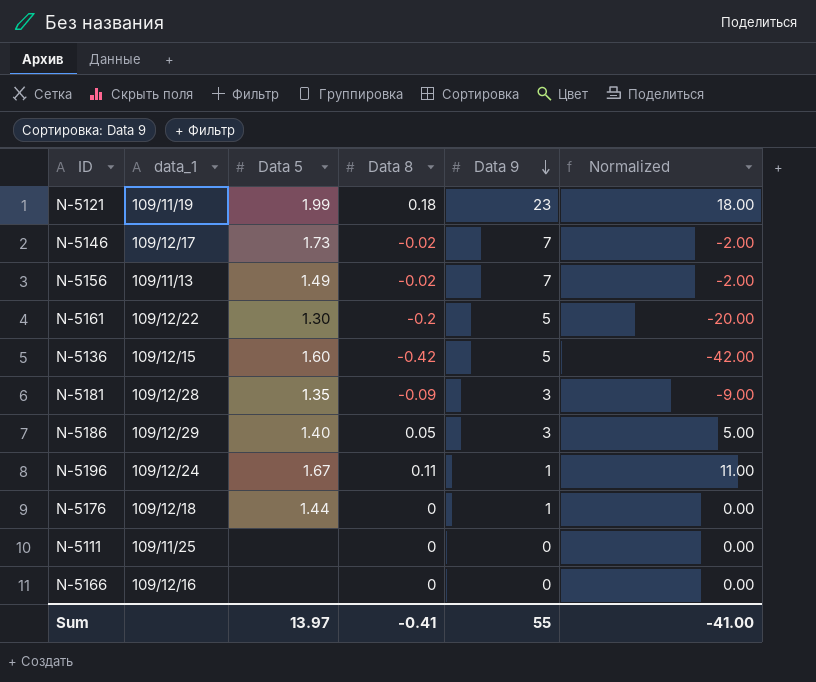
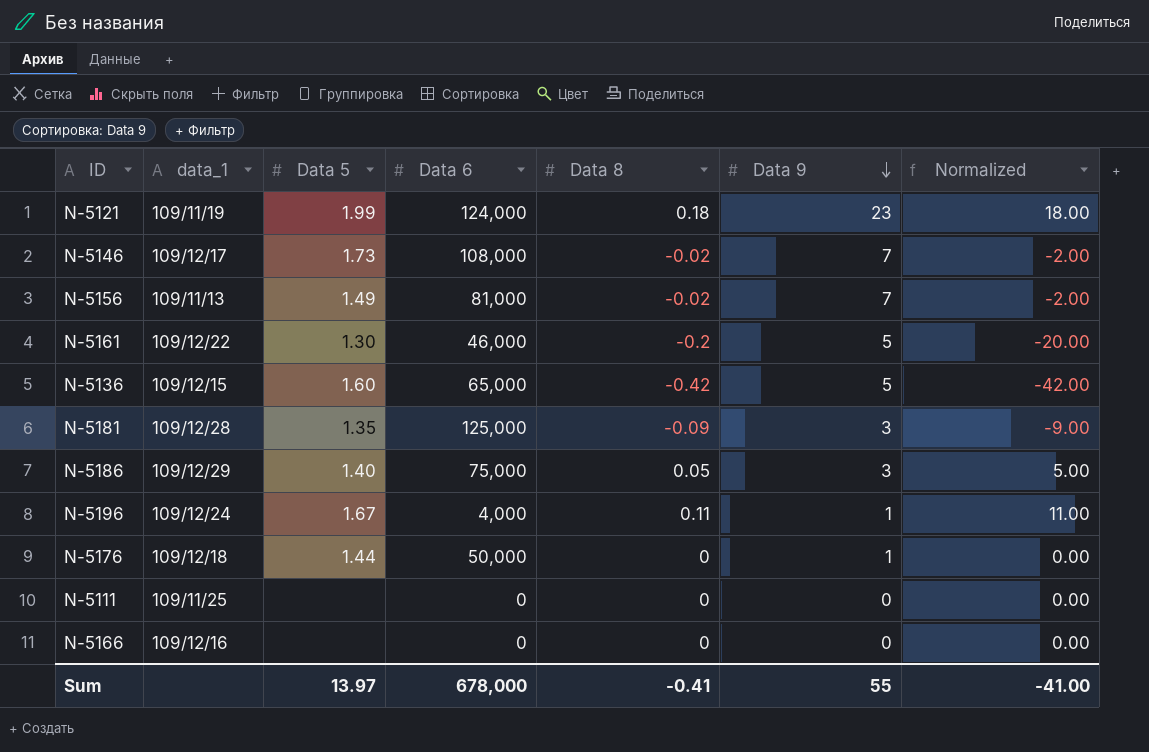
column Data 6 | position: none -> 4

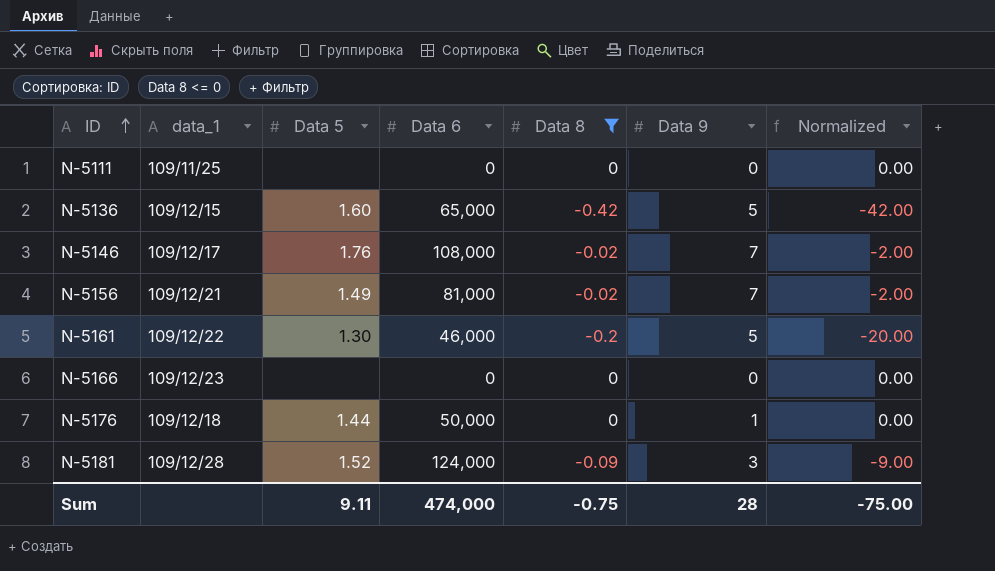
filter: none -> Data 8 <= 0
row order: Data 9 descending -> ID ascending
N-5146 | Data 5: 1.73 -> 1.76
N-5156 | data_1: 109/11/13 -> 109/12/21
N-5166 | data_1: 109/12/16 -> 109/12/23
N-5181 | Data 5: 1.35 -> 1.52
N-5181 | Data 6: 125,000 -> 124,000
Sum | Data 5: 13.97 -> 9.11
Sum | Data 6: 678,000 -> 474,000
Sum | Data 8: -0.41 -> -0.75
Sum | Data 9: 55 -> 28
Sum | Normalized: -41.00 -> -75.00

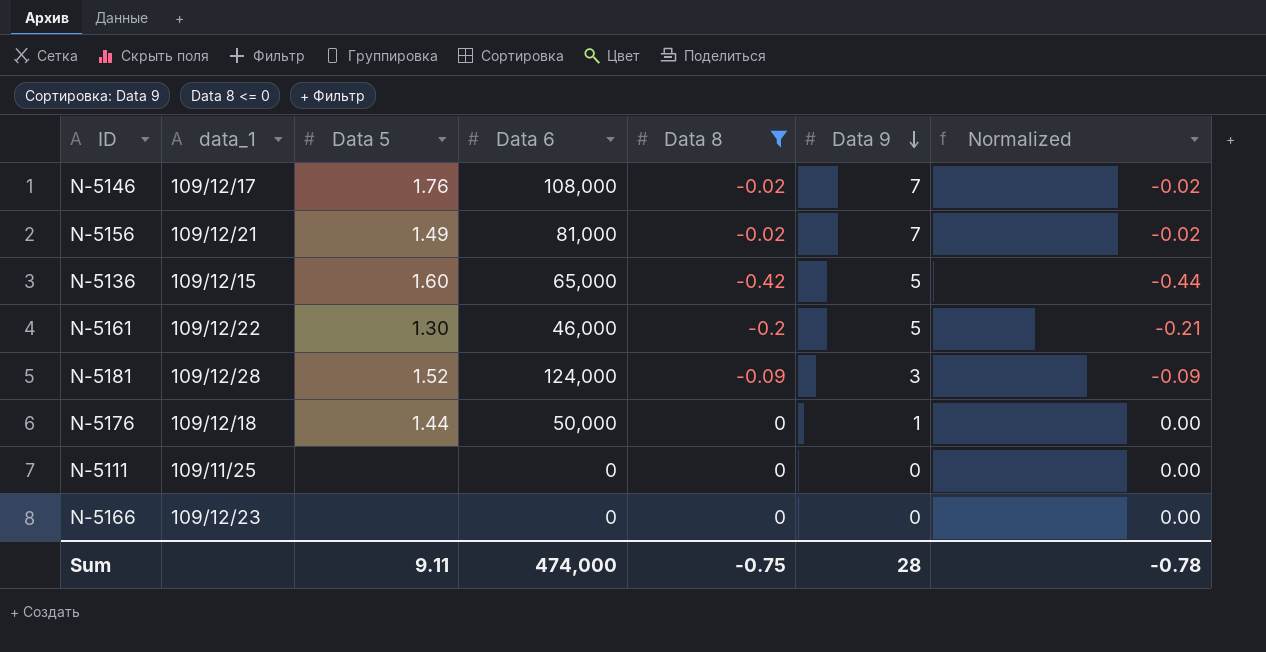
row order: ID ascending -> Data 9 descending
column Normalized | formula: [Data 8] * 100 -> [Data 8] * 1.05
Sum | Normalized: -75.00 -> -0.78

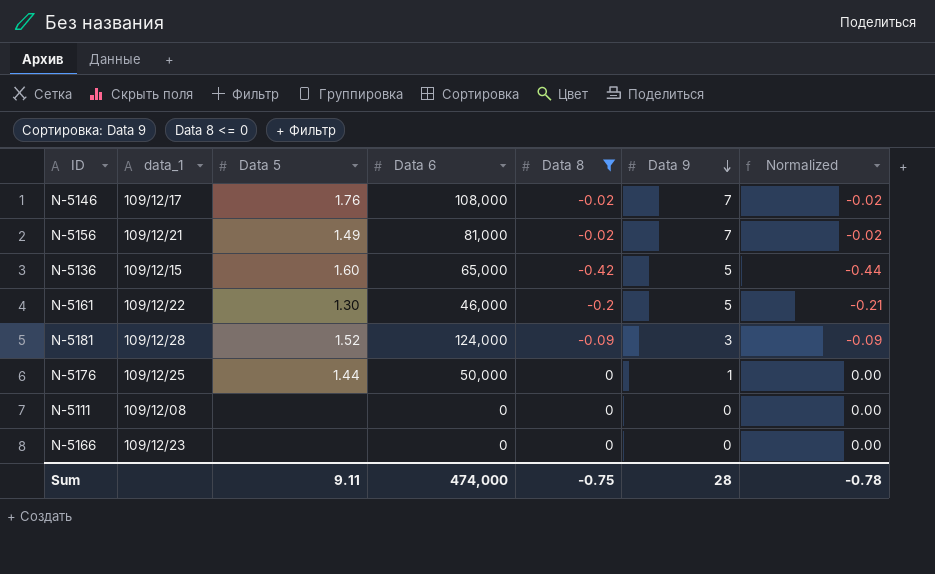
N-5176 | data_1: 109/12/18 -> 109/12/25
N-5111 | data_1: 109/11/25 -> 109/12/08

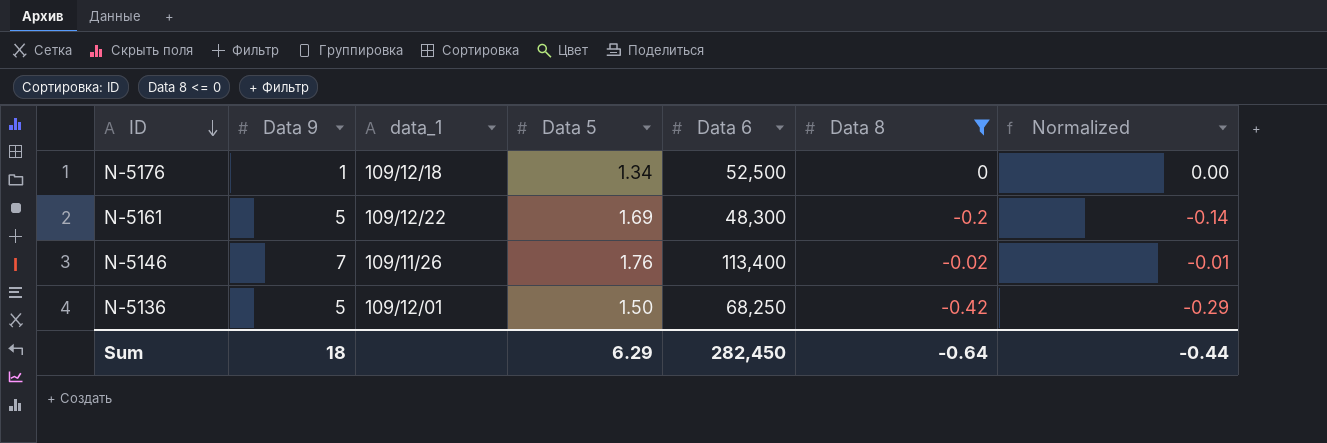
row order: Data 9 descending -> ID descending
column Data 9 | position: 6 -> 2
column Normalized | formula: [Data 8] * 1.05 -> [Data 8] * 0.7
row N-5156: 109/12/21 | 1.49 | 81,000 | -0.02 | 7 | -0.02 -> none
row N-5181: 109/12/28 | 1.52 | 124,000 | -0.09 | 3 | -0.09 -> none
row N-5111: 109/12/08 | none | 0 | 0 | 0 | 0.00 -> none
row N-5166: 109/12/23 | none | 0 | 0 | 0 | 0.00 -> none
N-5176 | data_1: 109/12/25 -> 109/12/18
N-5176 | Data 5: 1.44 -> 1.34
N-5176 | Data 6: 50,000 -> 52,500
N-5161 | Data 5: 1.30 -> 1.69
N-5161 | Data 6: 46,000 -> 48,300
N-5146 | data_1: 109/12/17 -> 109/11/26
N-5146 | Data 6: 108,000 -> 113,400
N-5136 | data_1: 109/12/15 -> 109/12/01
N-5136 | Data 5: 1.60 -> 1.50
N-5136 | Data 6: 65,000 -> 68,250
Sum | Data 9: 28 -> 18
Sum | Data 5: 9.11 -> 6.29
Sum | Data 6: 474,000 -> 282,450
Sum | Data 8: -0.75 -> -0.64
Sum | Normalized: -0.78 -> -0.44

